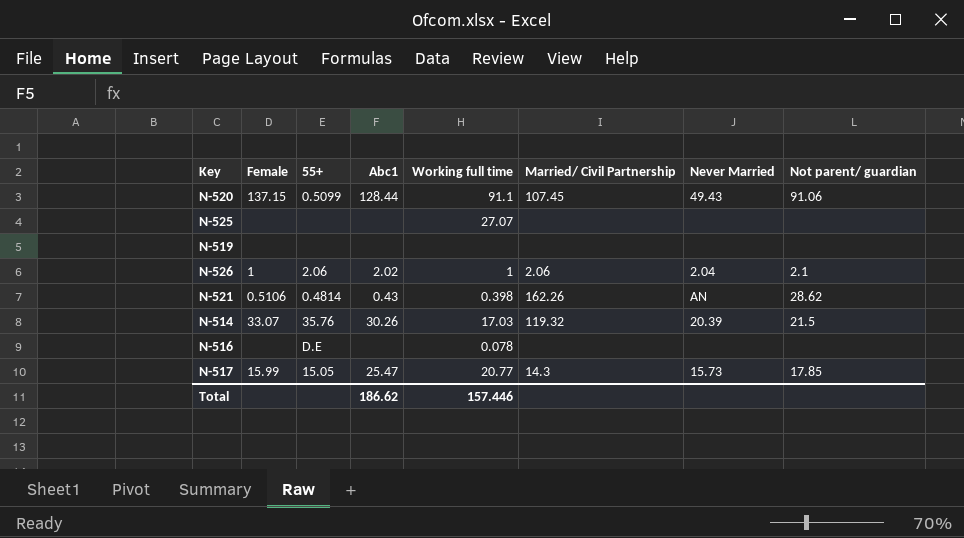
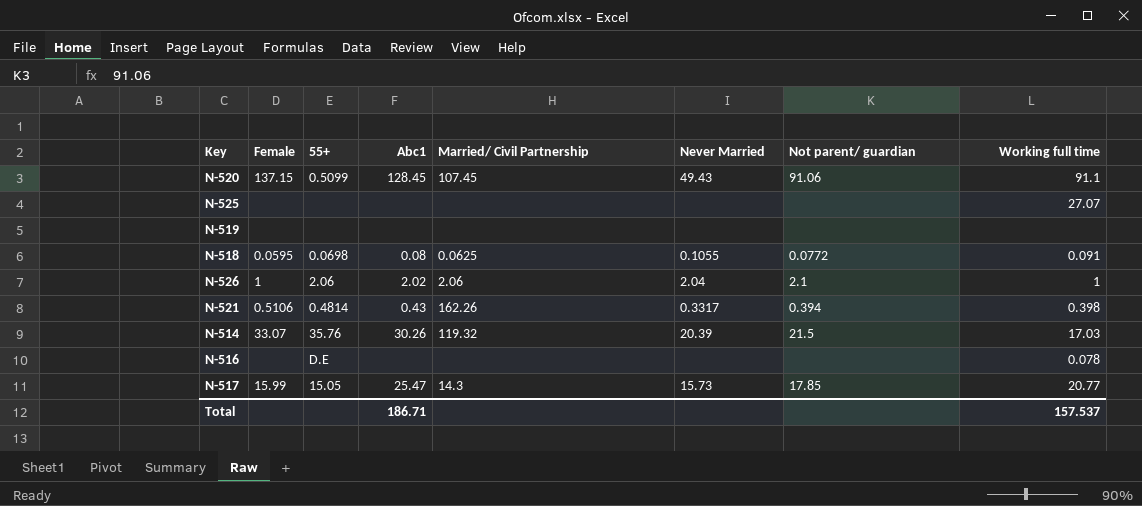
column Working full time | position: 5 -> 8
N-520 | Abc1: 128.44 -> 128.45
row N-518: none -> 0.0595 | 0.0698 | 0.08 | 0.0625 | 0.1055 | 0.0772 | 0.091
N-521 | Never Married: AN -> 0.3317
N-521 | Not parent/ guardian: 28.62 -> 0.394
Total | Abc1: 186.62 -> 186.71
Total | Working full time: 157.446 -> 157.537

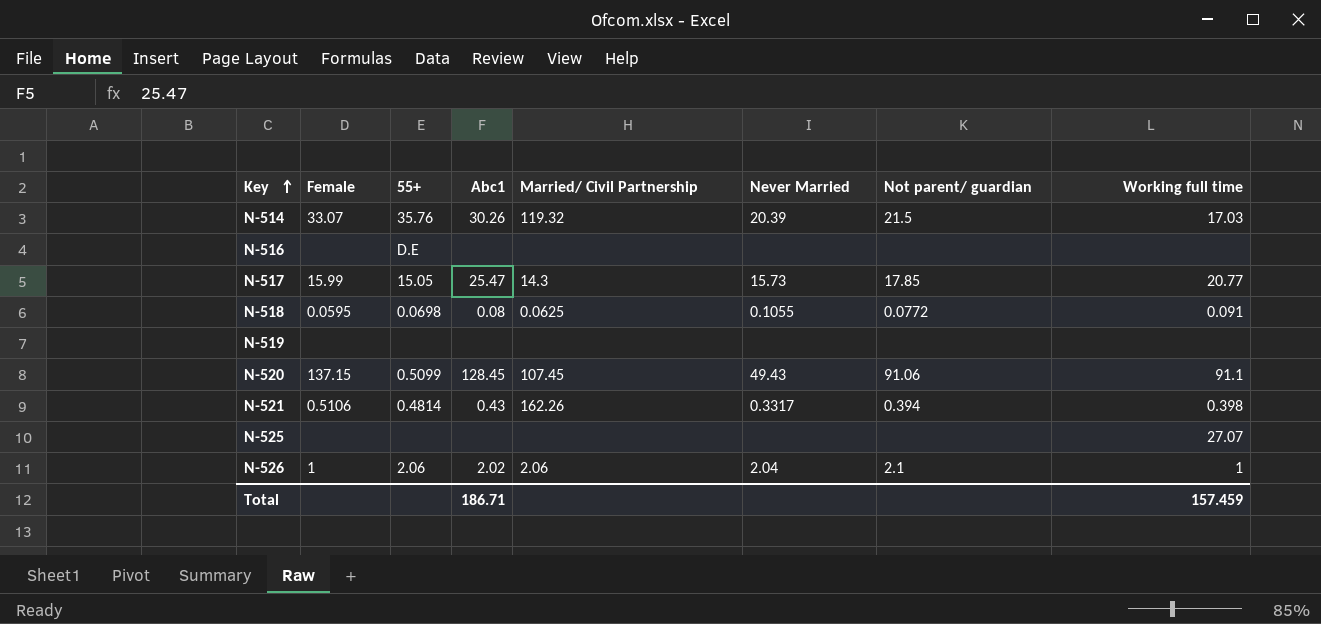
row order: none -> Key ascending
N-516 | Working full time: 0.078 -> none
Total | Working full time: 157.537 -> 157.459

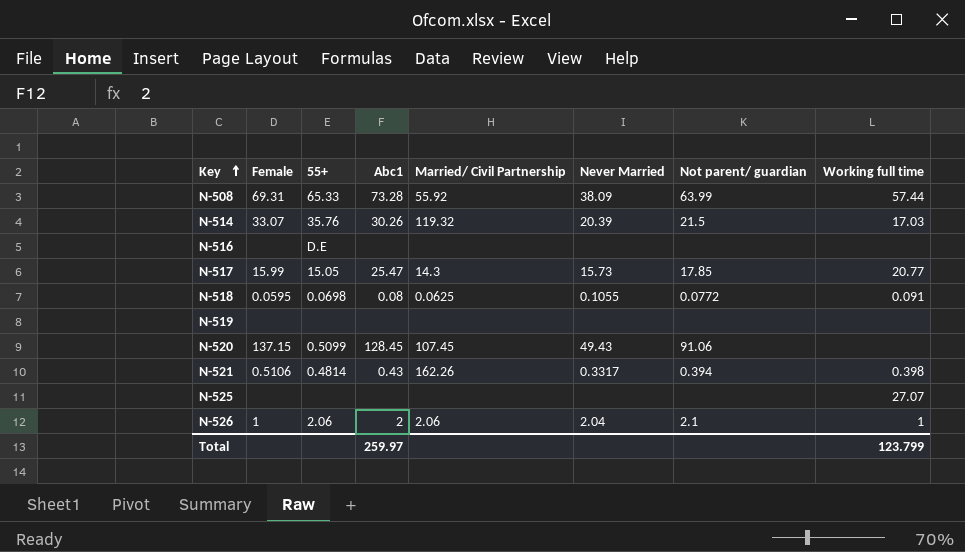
row N-508: none -> 69.31 | 65.33 | 73.28 | 55.92 | 38.09 | 63.99 | 57.44
N-520 | Working full time: 91.1 -> none
N-526 | Abc1: 2.02 -> 2
Total | Abc1: 186.71 -> 259.97
Total | Working full time: 157.459 -> 123.799

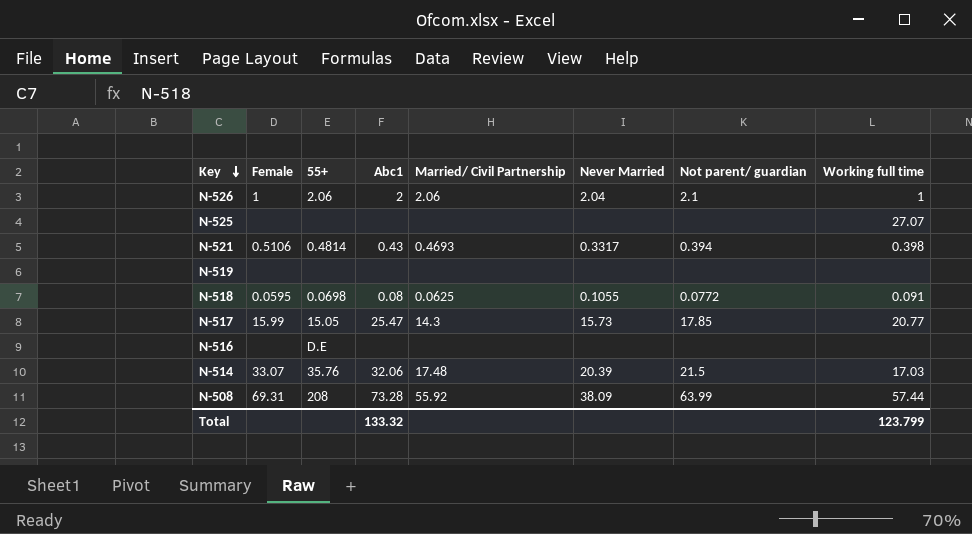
row order: Key ascending -> Key descending
row N-520: 137.15 | 0.5099 | 128.45 | 107.45 | 49.43 | 91.06 | none -> none
N-521 | Married/ Civil Partnership: 162.26 -> 0.4693
N-514 | Abc1: 30.26 -> 32.06
N-514 | Married/ Civil Partnership: 119.32 -> 17.48
N-508 | 55+: 65.33 -> 208
Total | Abc1: 259.97 -> 133.32

